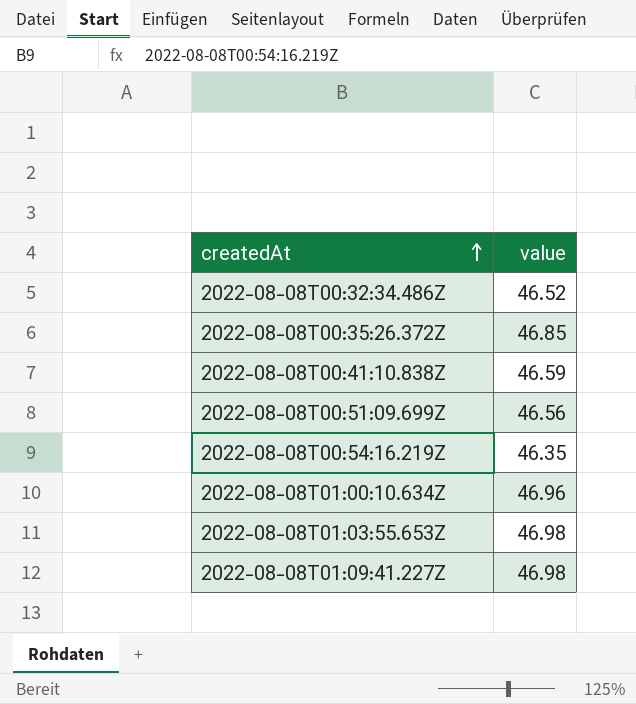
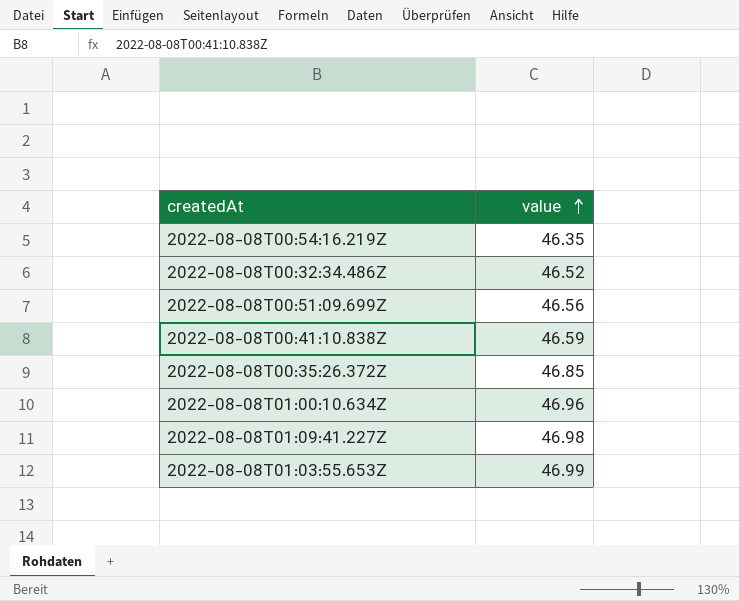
row order: createdAt ascending -> value ascending
2022-08-08T01:03:55.653Z | value: 46.98 -> 46.99

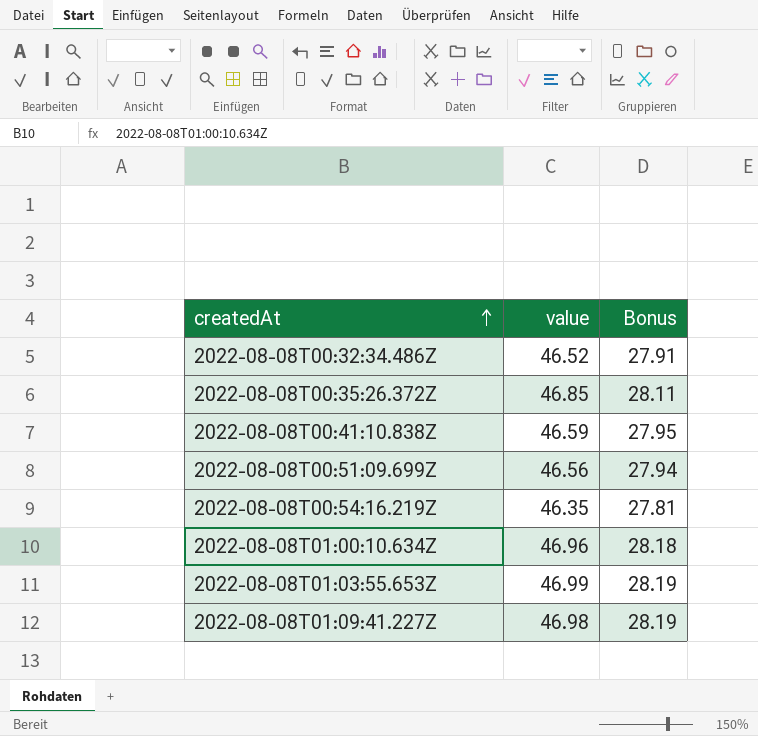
row order: value ascending -> createdAt ascending
column Bonus | formula: none -> [value] * 0.6

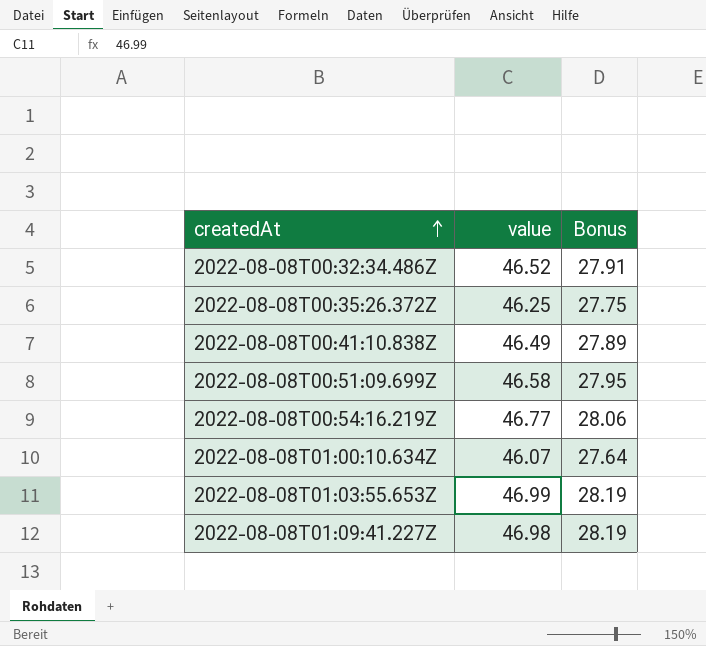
2022-08-08T00:35:26.372Z | value: 46.85 -> 46.25
2022-08-08T00:35:26.372Z | Bonus: 28.11 -> 27.75
2022-08-08T00:41:10.838Z | value: 46.59 -> 46.49
2022-08-08T00:41:10.838Z | Bonus: 27.95 -> 27.89
2022-08-08T00:51:09.699Z | value: 46.56 -> 46.58
2022-08-08T00:51:09.699Z | Bonus: 27.94 -> 27.95
2022-08-08T00:54:16.219Z | value: 46.35 -> 46.77
2022-08-08T00:54:16.219Z | Bonus: 27.81 -> 28.06
2022-08-08T01:00:10.634Z | value: 46.96 -> 46.07
2022-08-08T01:00:10.634Z | Bonus: 28.18 -> 27.64

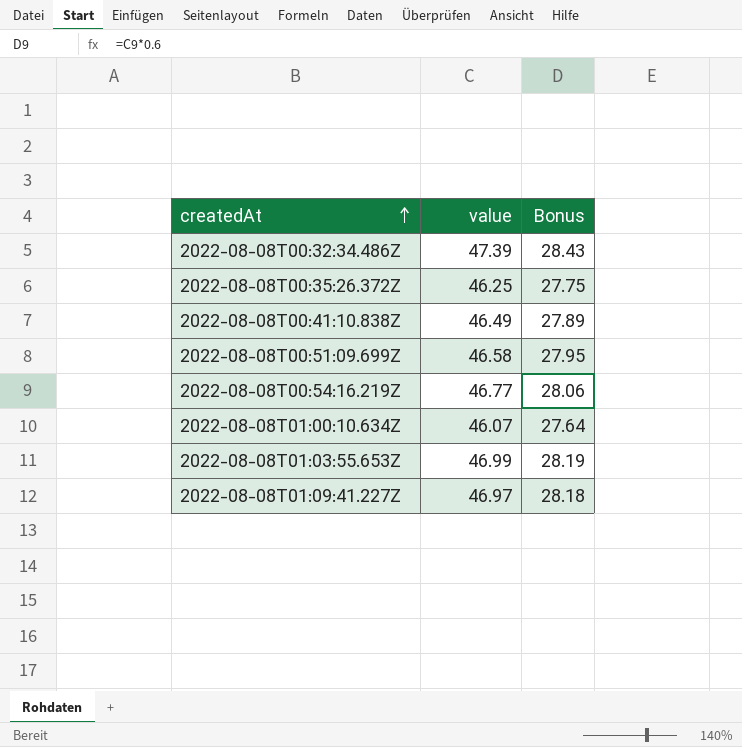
2022-08-08T00:32:34.486Z | value: 46.52 -> 47.39
2022-08-08T00:32:34.486Z | Bonus: 27.91 -> 28.43
2022-08-08T01:09:41.227Z | value: 46.98 -> 46.97
2022-08-08T01:09:41.227Z | Bonus: 28.19 -> 28.18

